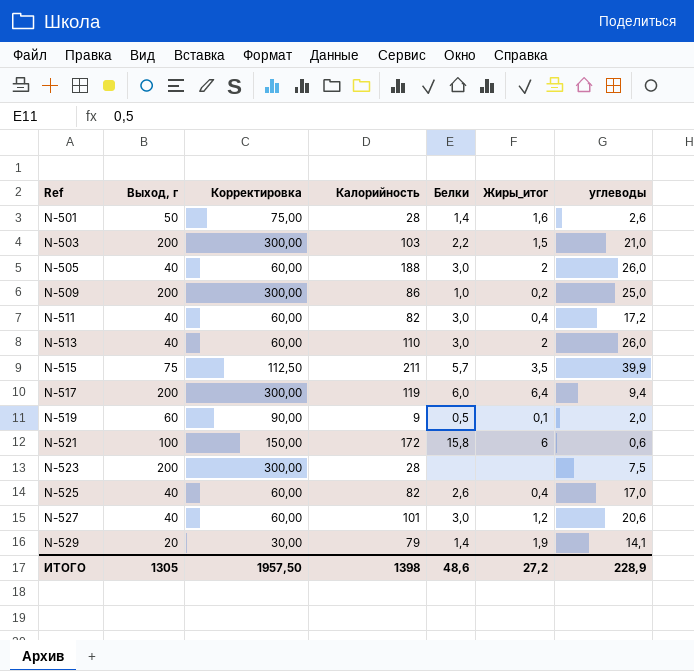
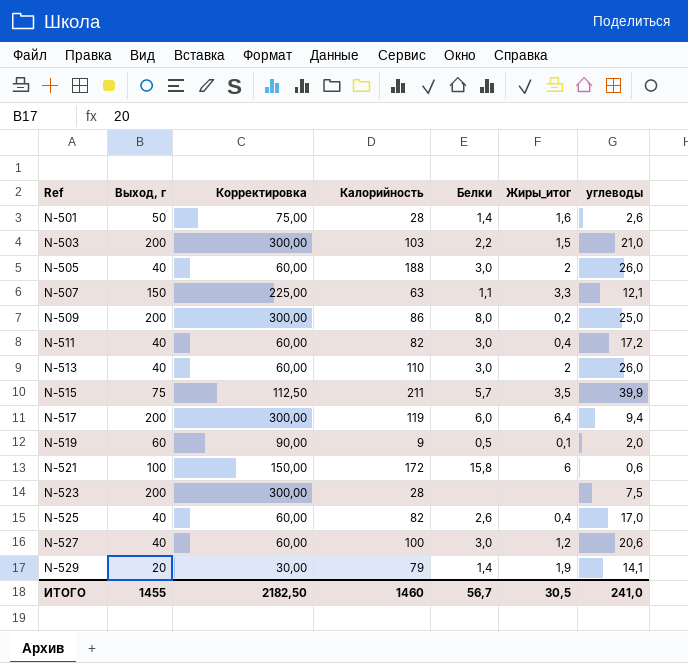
row N-507: none -> 150 | 225,00 | 63 | 1,1 | 3,3 | 12,1
N-509 | Белки: 1,0 -> 8,0
N-527 | Калорийность: 101 -> 100
ИТОГО | Выход, г: 1305 -> 1455
ИТОГО | Корректировка: 1957,50 -> 2182,50
ИТОГО | Калорийность: 1398 -> 1460
ИТОГО | Белки: 48,6 -> 56,7
ИТОГО | Жиры_итог: 27,2 -> 30,5
ИТОГО | углеводы: 228,9 -> 241,0

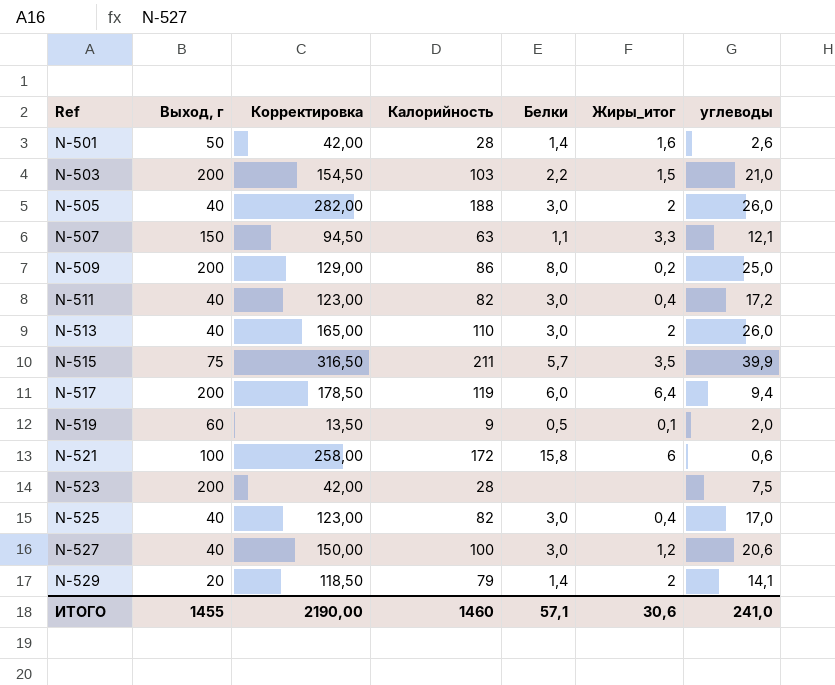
column Корректировка | formula: [Выход, г] * 1,5 -> [Калорийность] * 1,5
N-525 | Белки: 2,6 -> 3,0
N-529 | Жиры_итог: 1,9 -> 2
ИТОГО | Корректировка: 2182,50 -> 2190,00
ИТОГО | Белки: 56,7 -> 57,1
ИТОГО | Жиры_итог: 30,5 -> 30,6

